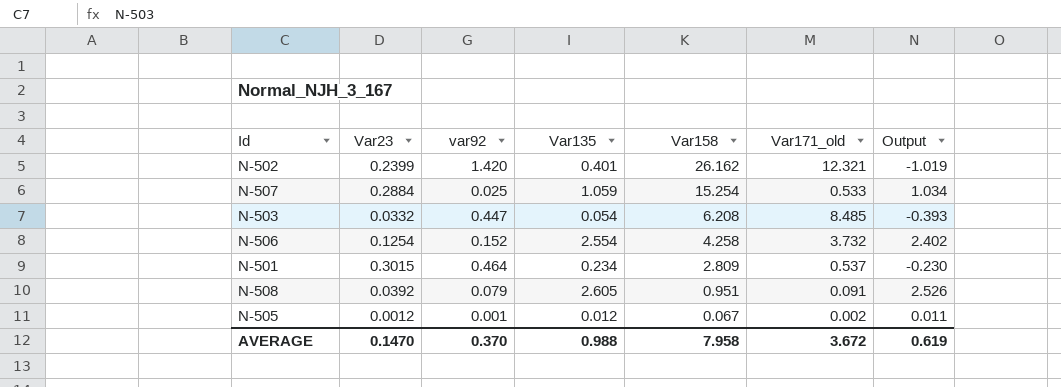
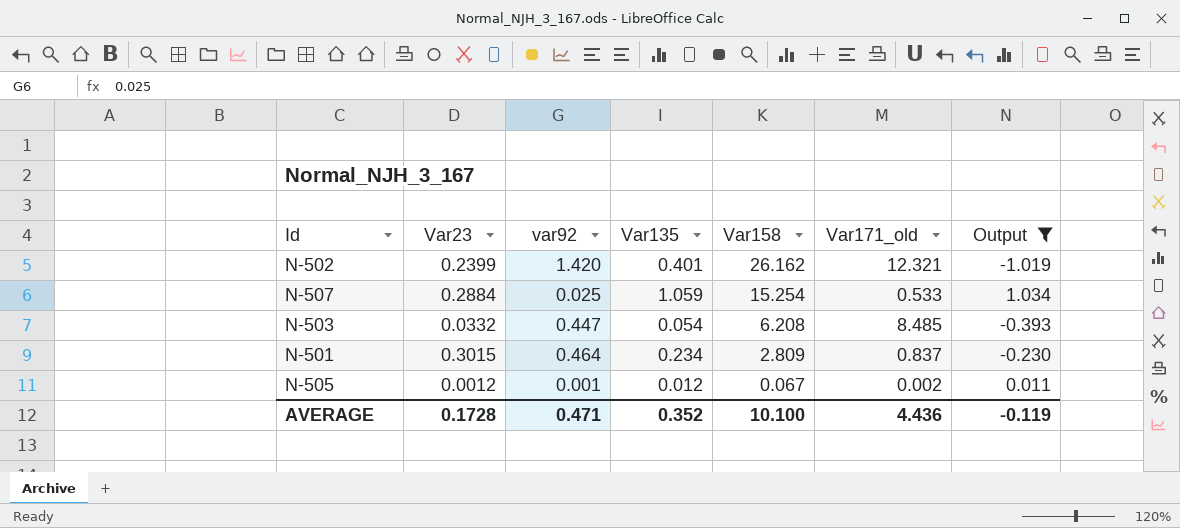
filter: none -> Output <= 1.034
N-501 | Var171_old: 0.537 -> 0.837
AVERAGE | Var23: 0.1470 -> 0.1728
AVERAGE | var92: 0.370 -> 0.471
AVERAGE | Var135: 0.988 -> 0.352
AVERAGE | Var158: 7.958 -> 10.100
AVERAGE | Var171_old: 3.672 -> 4.436
AVERAGE | Output: 0.619 -> -0.119

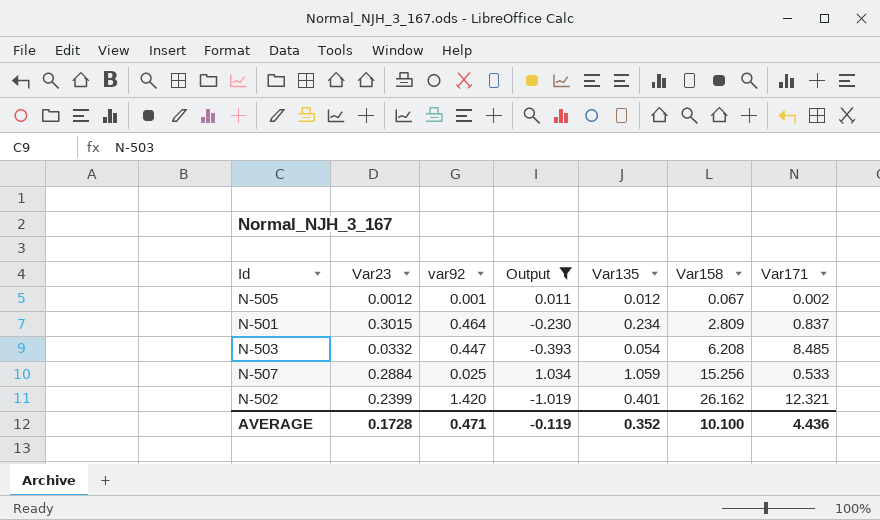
row order: Var158 descending -> Var158 ascending
column Output | position: 7 -> 4
column name: Var171_old -> Var171
N-507 | Var158: 15.254 -> 15.256

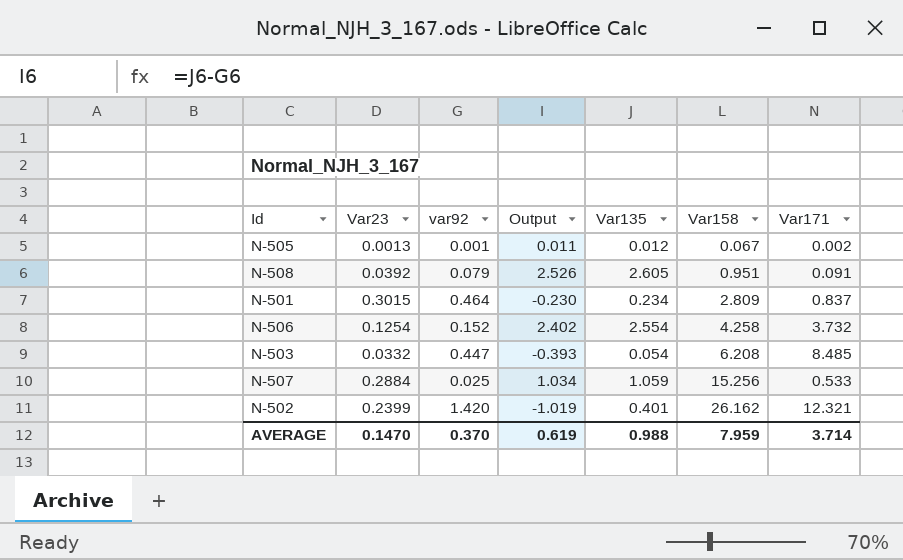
filter: Output <= 1.034 -> none
N-505 | Var23: 0.0012 -> 0.0013
AVERAGE | Var23: 0.1728 -> 0.1470
AVERAGE | var92: 0.471 -> 0.370
AVERAGE | Output: -0.119 -> 0.619
AVERAGE | Var135: 0.352 -> 0.988
AVERAGE | Var158: 10.100 -> 7.959
AVERAGE | Var171: 4.436 -> 3.714

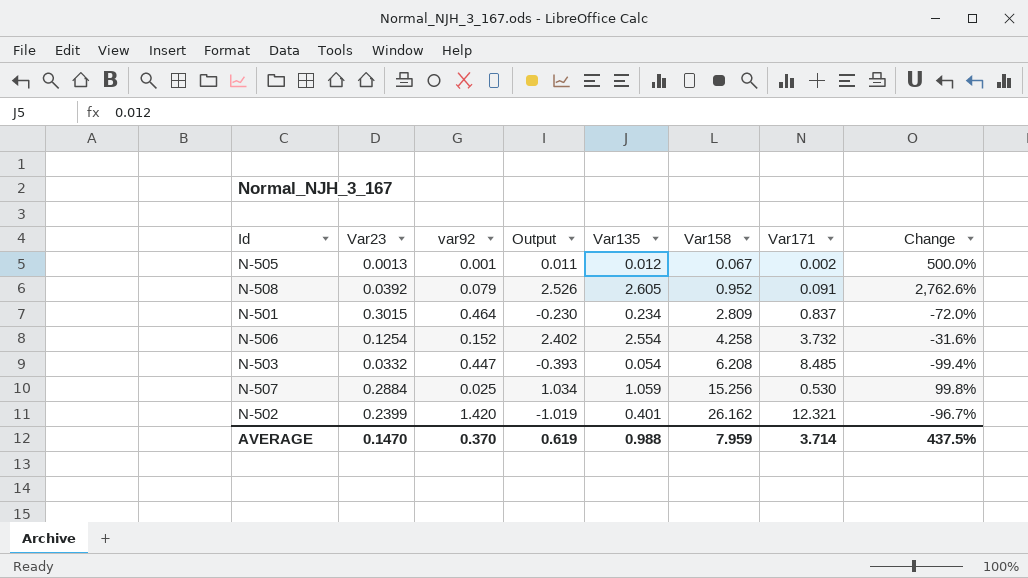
column Change | formula: none -> ([Var135] - [Var171]) / [Var171]
N-508 | Var158: 0.951 -> 0.952
N-507 | Var171: 0.533 -> 0.530

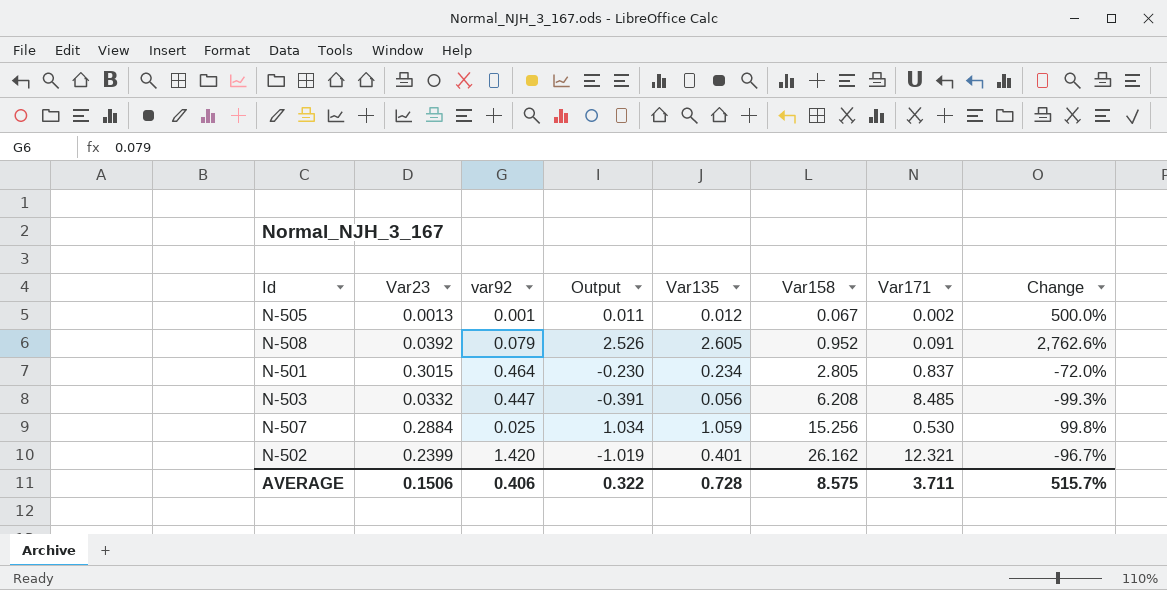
row N-506: 0.1254 | 0.152 | 2.402 | 2.554 | 4.258 | 3.732 | -31.6% -> none
N-501 | Var158: 2.809 -> 2.805
N-503 | Output: -0.393 -> -0.391
N-503 | Var135: 0.054 -> 0.056
N-503 | Change: -99.4% -> -99.3%
AVERAGE | Var23: 0.1470 -> 0.1506
AVERAGE | var92: 0.370 -> 0.406
AVERAGE | Output: 0.619 -> 0.322
AVERAGE | Var135: 0.988 -> 0.728
AVERAGE | Var158: 7.959 -> 8.575
AVERAGE | Var171: 3.714 -> 3.711
AVERAGE | Change: 437.5% -> 515.7%

